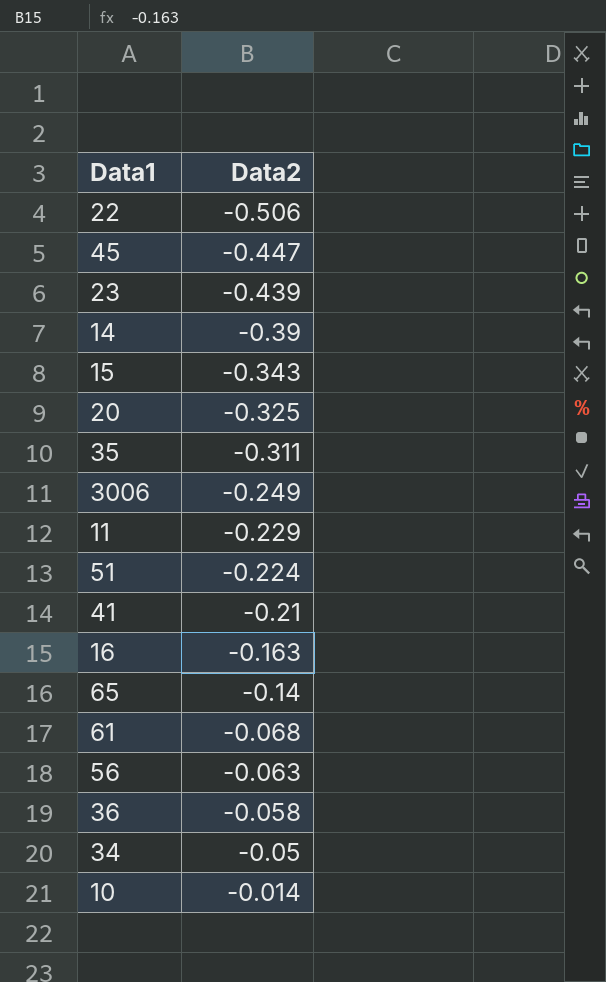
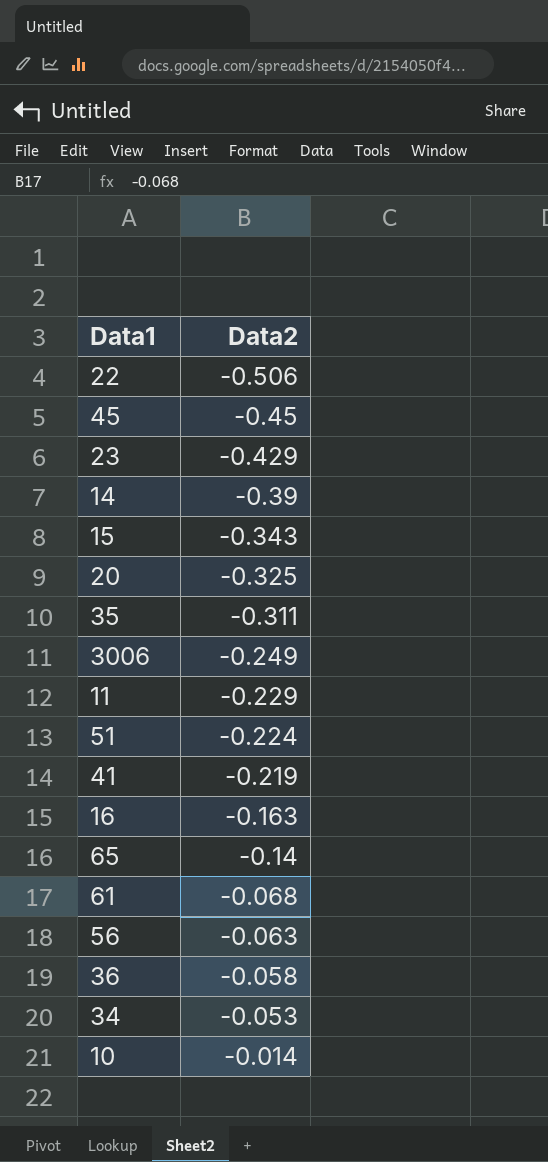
45 | Data2: -0.447 -> -0.45
23 | Data2: -0.439 -> -0.429
41 | Data2: -0.21 -> -0.219
34 | Data2: -0.05 -> -0.053

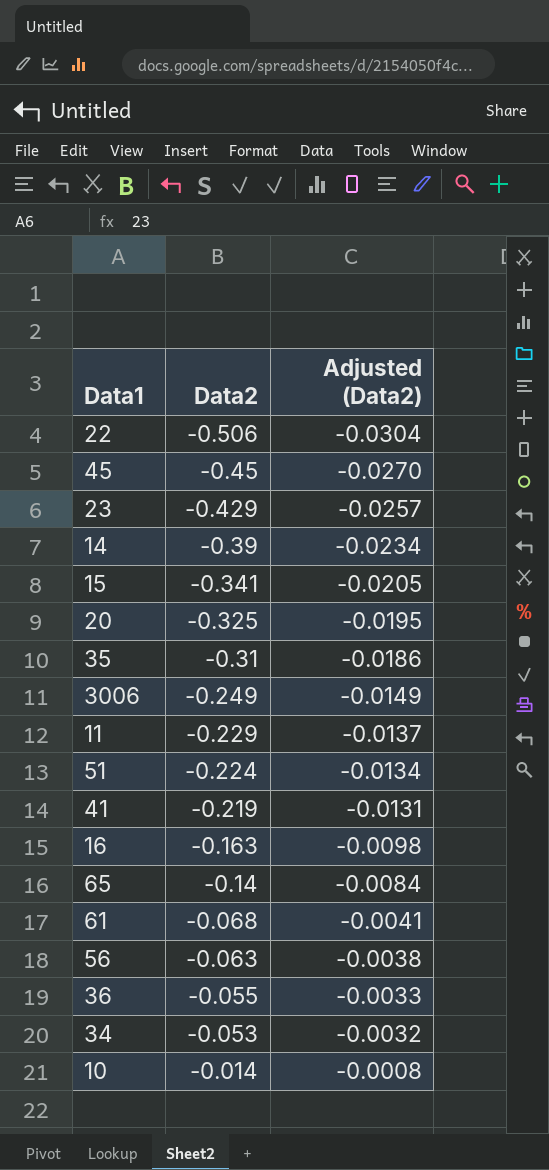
column Adjusted (Data2) | formula: none -> [Data2] * 0.06
15 | Data2: -0.343 -> -0.341
35 | Data2: -0.311 -> -0.31
36 | Data2: -0.058 -> -0.055

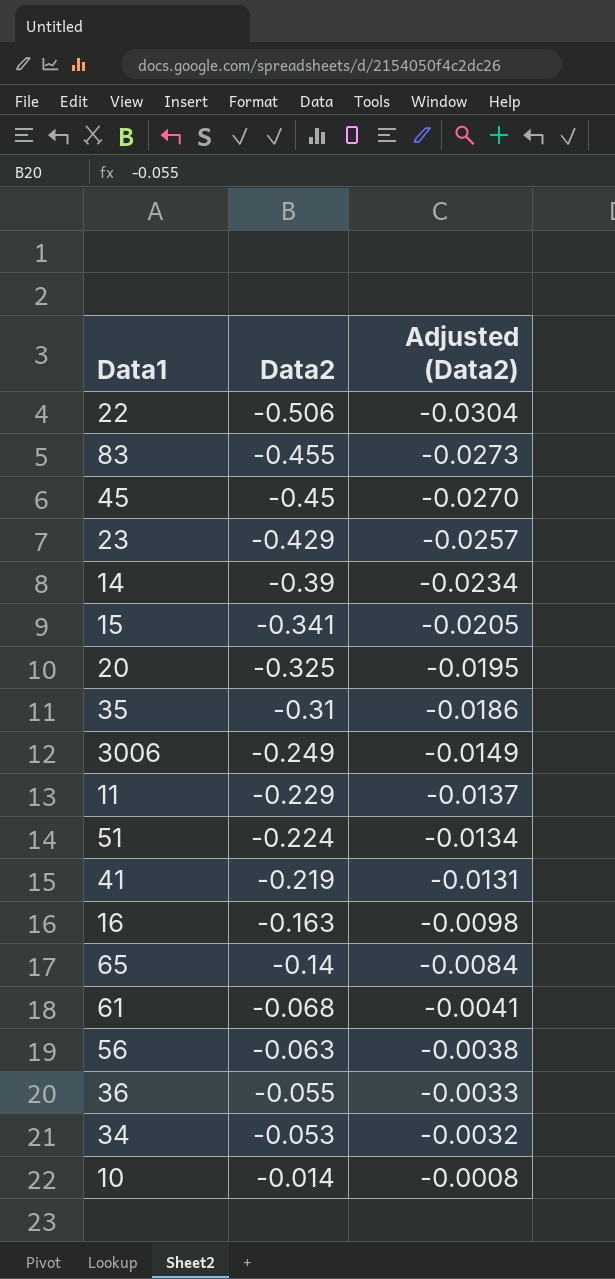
row 83: none -> -0.455 | -0.0273

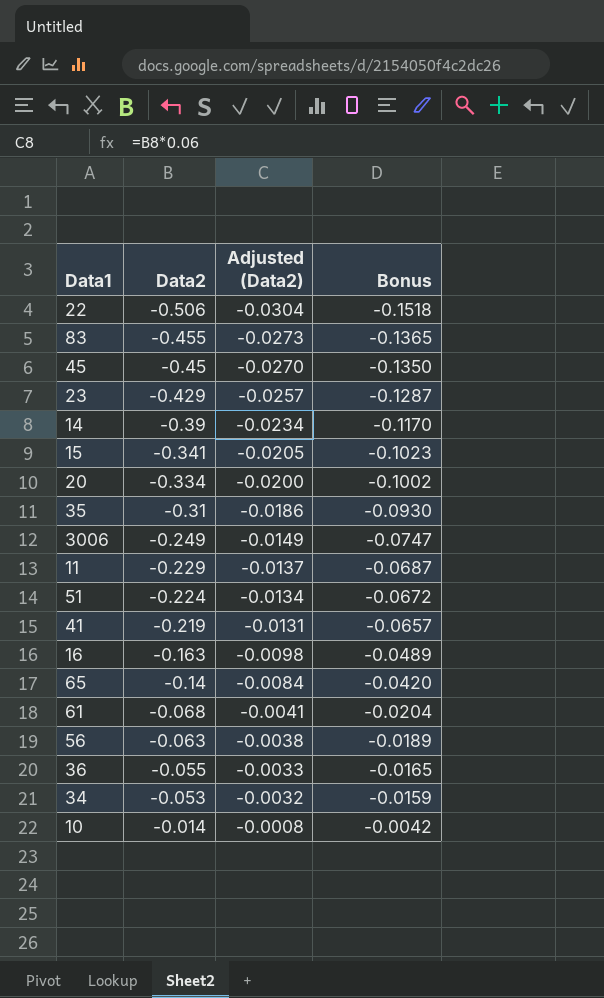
column Bonus | formula: none -> [Data2] * 0.3
20 | Data2: -0.325 -> -0.334
20 | Adjusted (Data2): -0.0195 -> -0.0200

